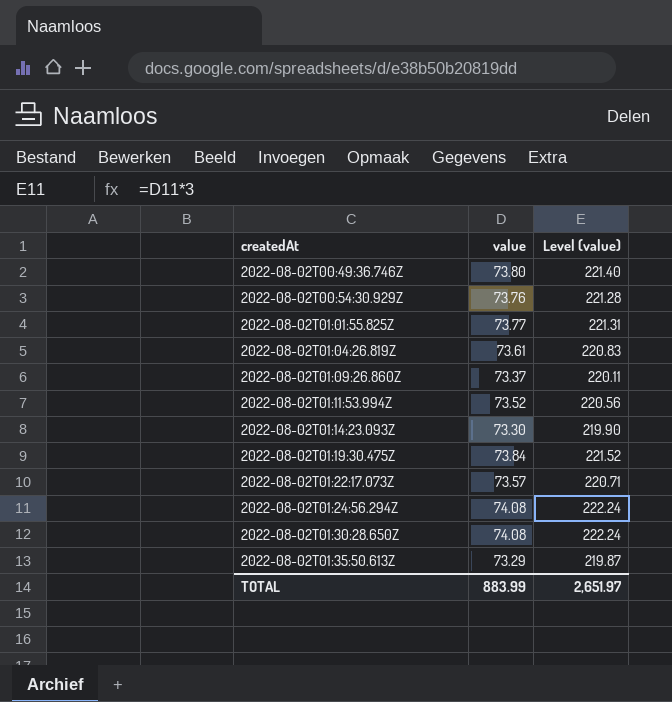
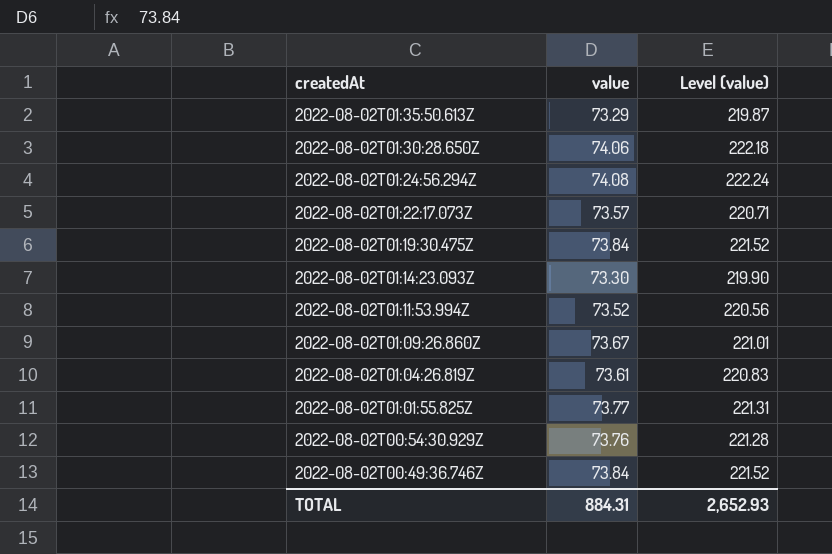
row order: createdAt ascending -> createdAt descending
2022-08-02T01:30:28.650Z | value: 74.08 -> 74.06
2022-08-02T01:30:28.650Z | Level (value): 222.24 -> 222.18
2022-08-02T01:09:26.860Z | value: 73.37 -> 73.67
2022-08-02T01:09:26.860Z | Level (value): 220.11 -> 221.01
2022-08-02T00:49:36.746Z | value: 73.80 -> 73.84
2022-08-02T00:49:36.746Z | Level (value): 221.40 -> 221.52
TOTAL | value: 883.99 -> 884.31
TOTAL | Level (value): 2,651.97 -> 2,652.93

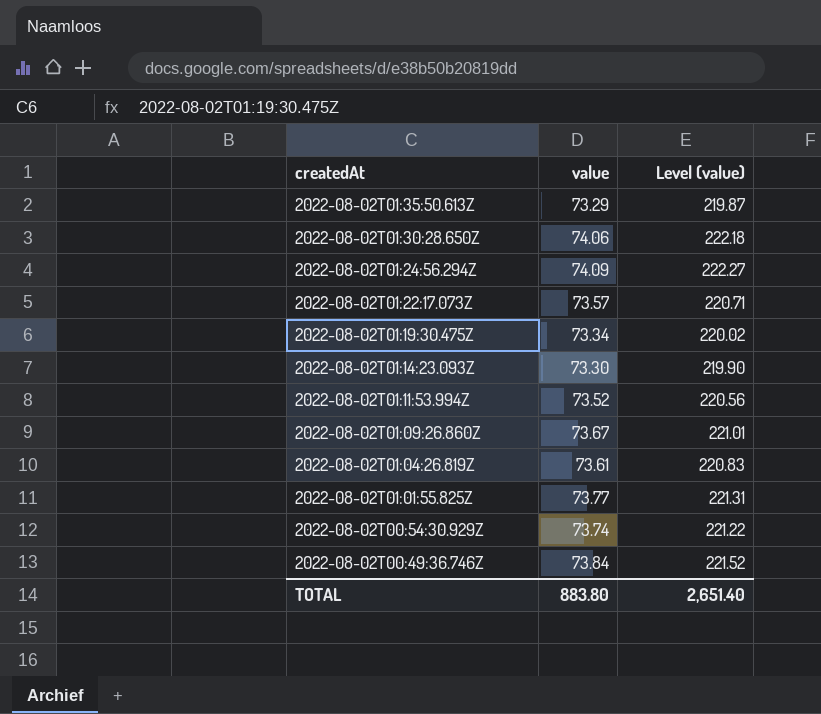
2022-08-02T01:24:56.294Z | value: 74.08 -> 74.09
2022-08-02T01:24:56.294Z | Level (value): 222.24 -> 222.27
2022-08-02T01:19:30.475Z | value: 73.84 -> 73.34
2022-08-02T01:19:30.475Z | Level (value): 221.52 -> 220.02
2022-08-02T00:54:30.929Z | value: 73.76 -> 73.74
2022-08-02T00:54:30.929Z | Level (value): 221.28 -> 221.22
TOTAL | value: 884.31 -> 883.80
TOTAL | Level (value): 2,652.93 -> 2,651.40

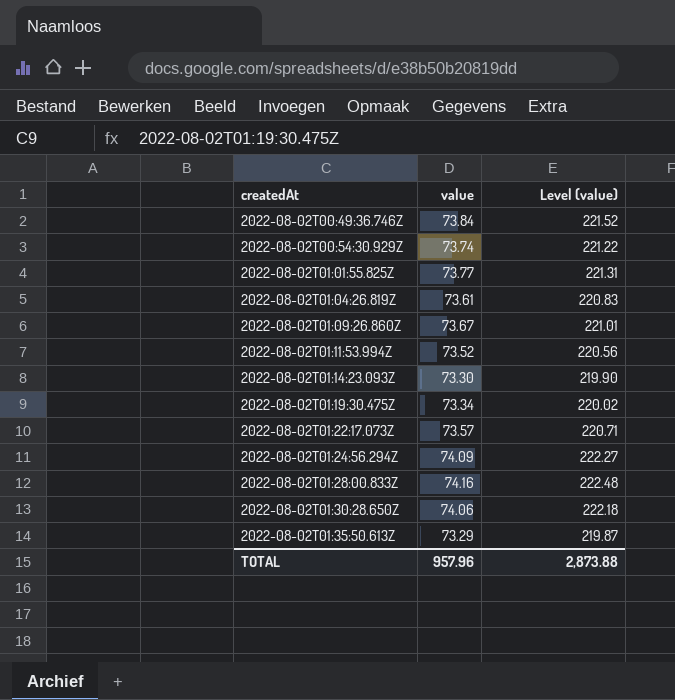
row order: createdAt descending -> createdAt ascending
row 2022-08-02T01:28:00.833Z: none -> 74.16 | 222.48
TOTAL | value: 883.80 -> 957.96
TOTAL | Level (value): 2,651.40 -> 2,873.88

